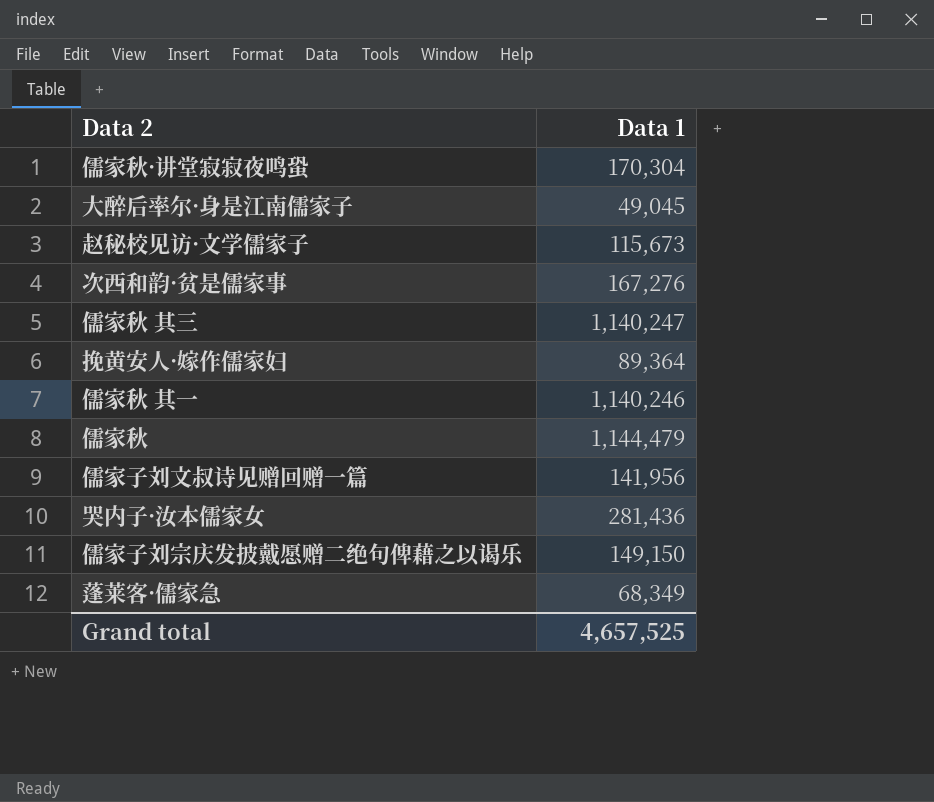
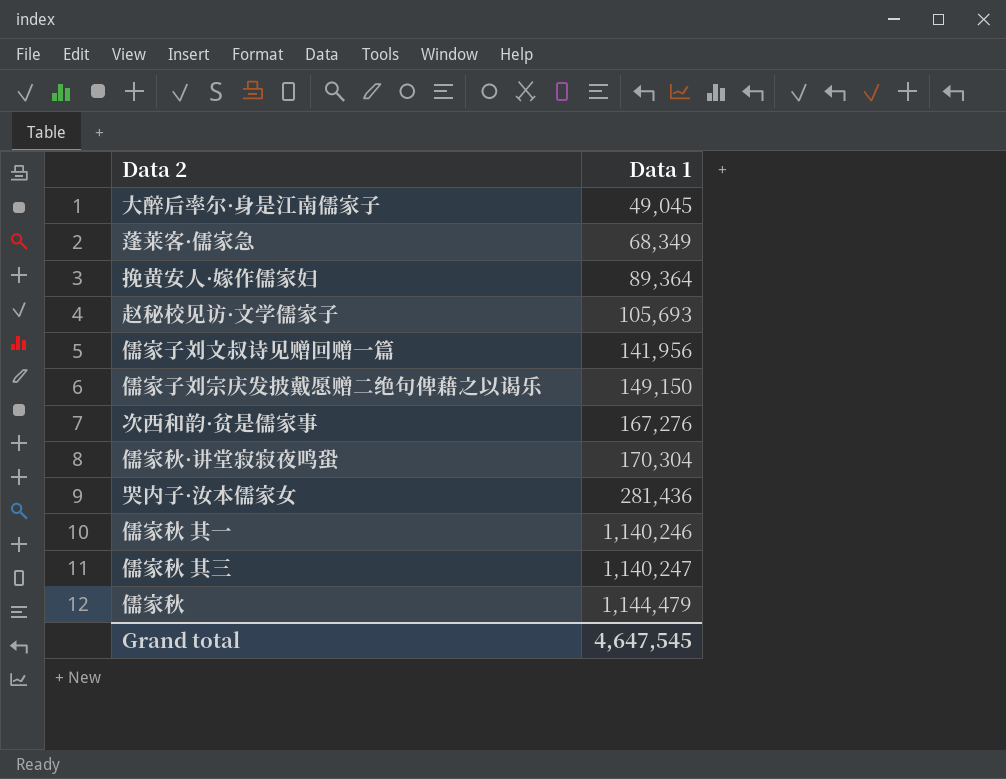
row order: none -> Data 1 ascending
赵秘校见访·文学儒家子 | Data 1: 115,673 -> 105,693
Grand total | Data 1: 4,657,525 -> 4,647,545

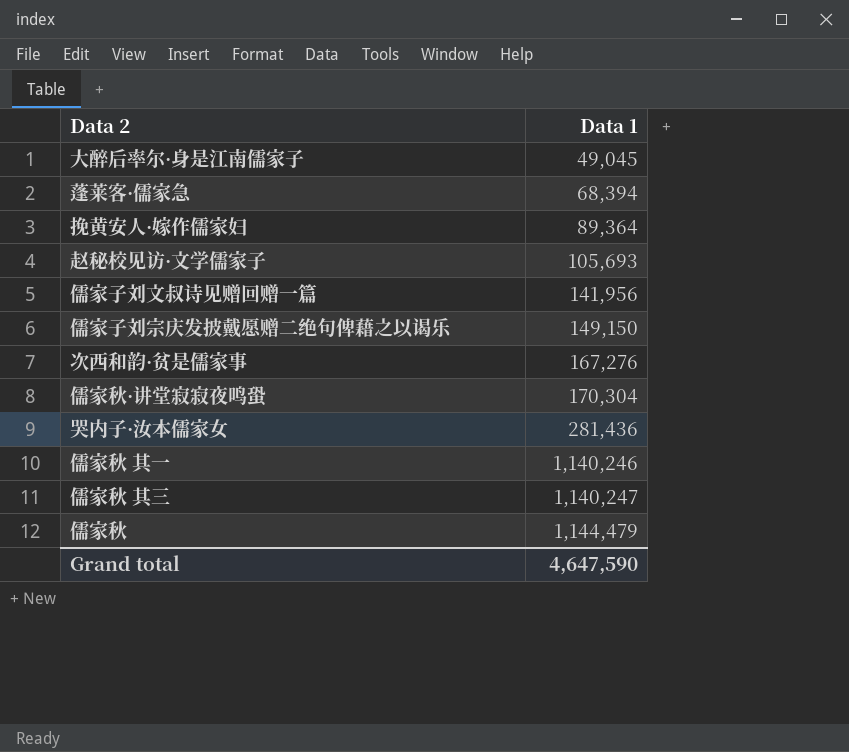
蓬莱客·儒家急 | Data 1: 68,349 -> 68,394
Grand total | Data 1: 4,647,545 -> 4,647,590

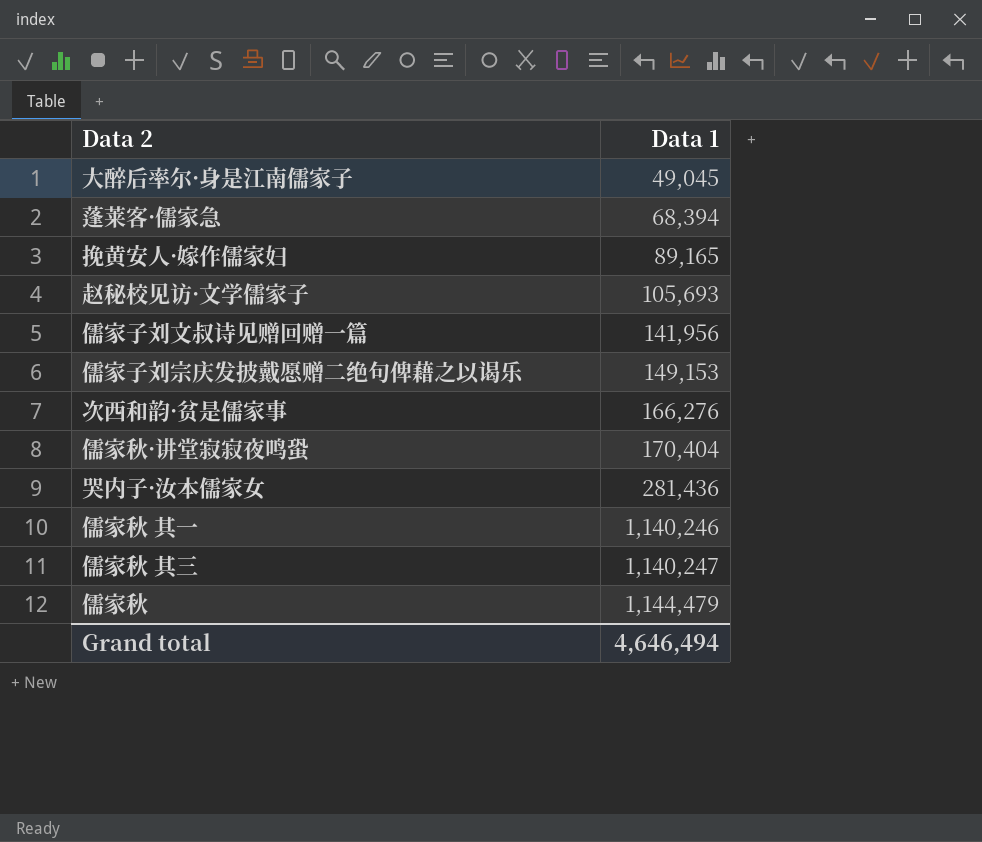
挽黄安人·嫁作儒家妇 | Data 1: 89,364 -> 89,165
儒家子刘宗庆发披戴愿赠二绝句俾藉之以谒乐 | Data 1: 149,150 -> 149,153
次西和韵·贫是儒家事 | Data 1: 167,276 -> 166,276
儒家秋·讲堂寂寂夜鸣蛩 | Data 1: 170,304 -> 170,404
Grand total | Data 1: 4,647,590 -> 4,646,494

